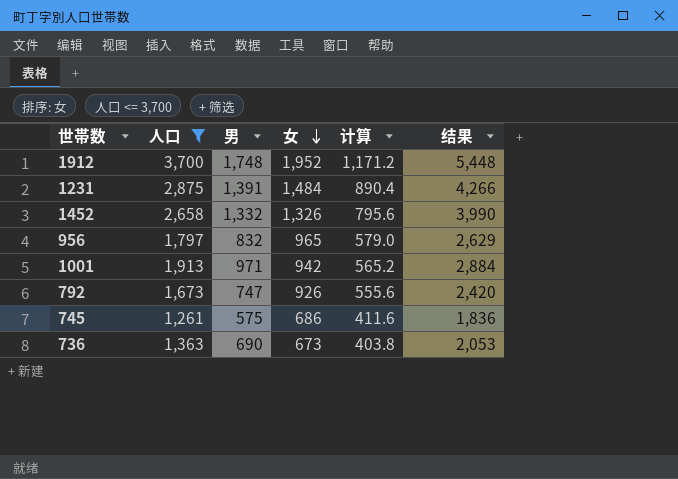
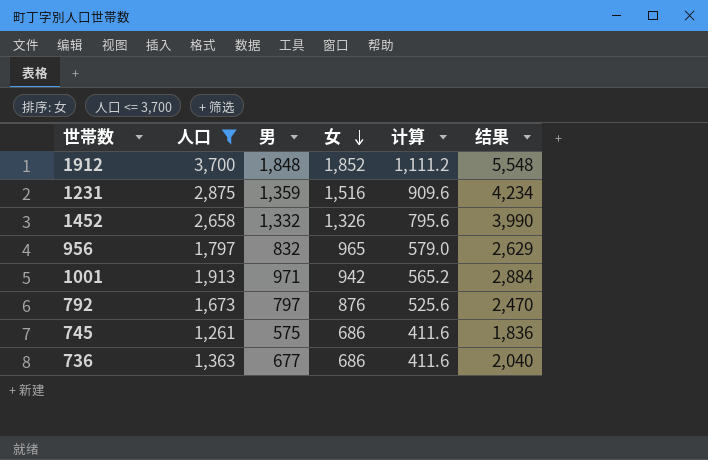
1912 | 男: 1,748 -> 1,848
1912 | 女: 1,952 -> 1,852
1912 | 计算: 1,171.2 -> 1,111.2
1912 | 结果: 5,448 -> 5,548
1231 | 男: 1,391 -> 1,359
1231 | 女: 1,484 -> 1,516
1231 | 计算: 890.4 -> 909.6
1231 | 结果: 4,266 -> 4,234
792 | 男: 747 -> 797
792 | 女: 926 -> 876
792 | 计算: 555.6 -> 525.6
792 | 结果: 2,420 -> 2,470
736 | 男: 690 -> 677
736 | 女: 673 -> 686
736 | 计算: 403.8 -> 411.6
736 | 结果: 2,053 -> 2,040

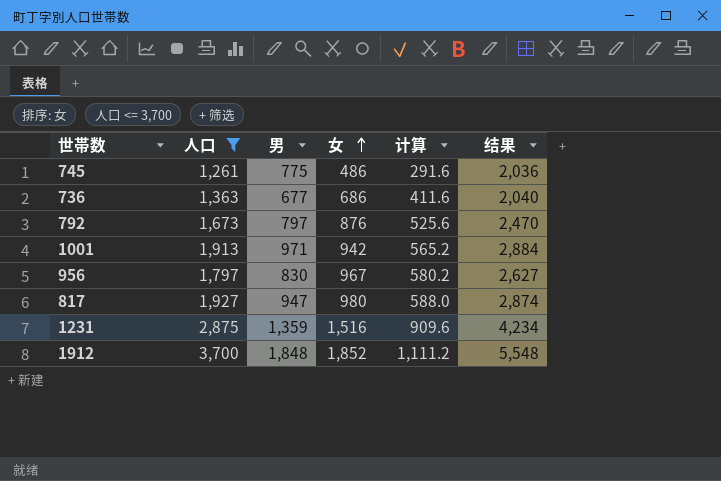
row order: 女 descending -> 女 ascending
row 1452: 2,658 | 1,332 | 1,326 | 795.6 | 3,990 -> none
745 | 男: 575 -> 775
745 | 女: 686 -> 486
745 | 计算: 411.6 -> 291.6
745 | 结果: 1,836 -> 2,036
956 | 男: 832 -> 830
956 | 女: 965 -> 967
956 | 计算: 579.0 -> 580.2
956 | 结果: 2,629 -> 2,627
row 817: none -> 1,927 | 947 | 980 | 588.0 | 2,874

